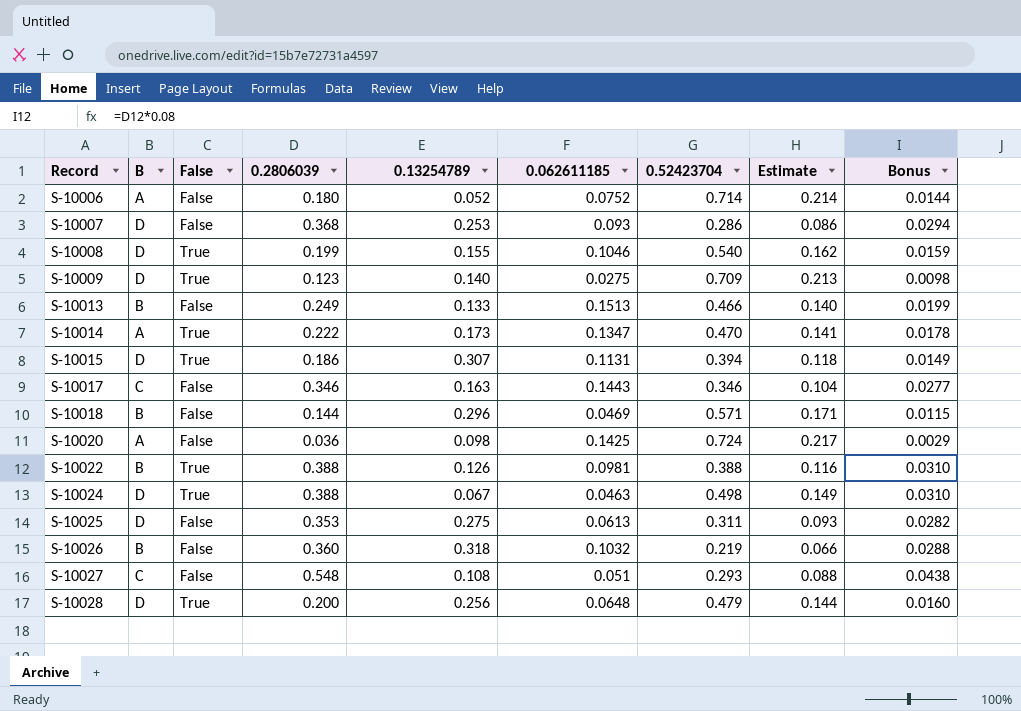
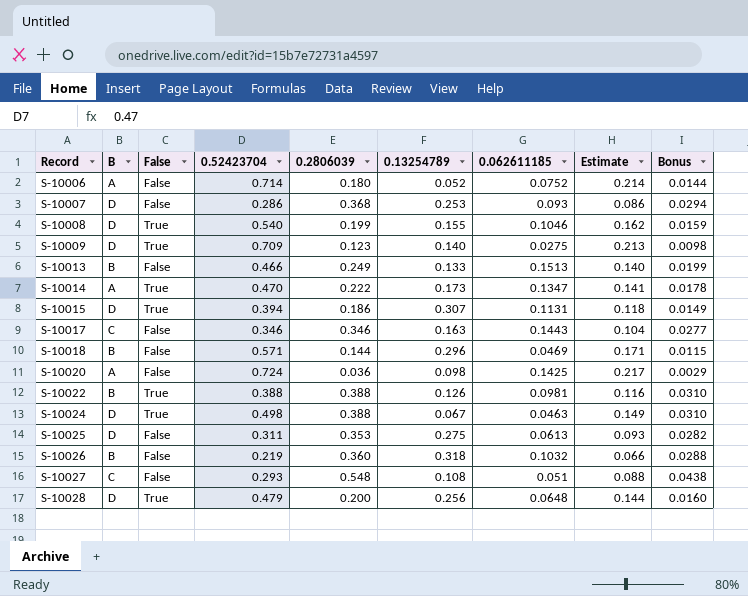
column 0.52423704 | position: 7 -> 4

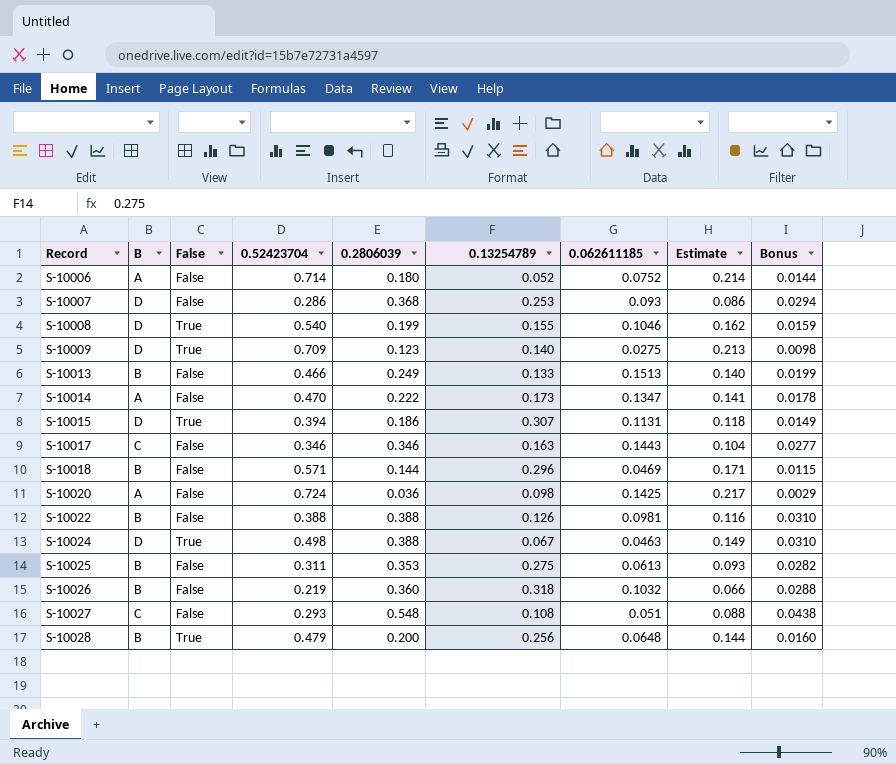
S-10014 | False: True -> False
S-10022 | False: True -> False
S-10025 | B: D -> B
S-10028 | B: D -> B

